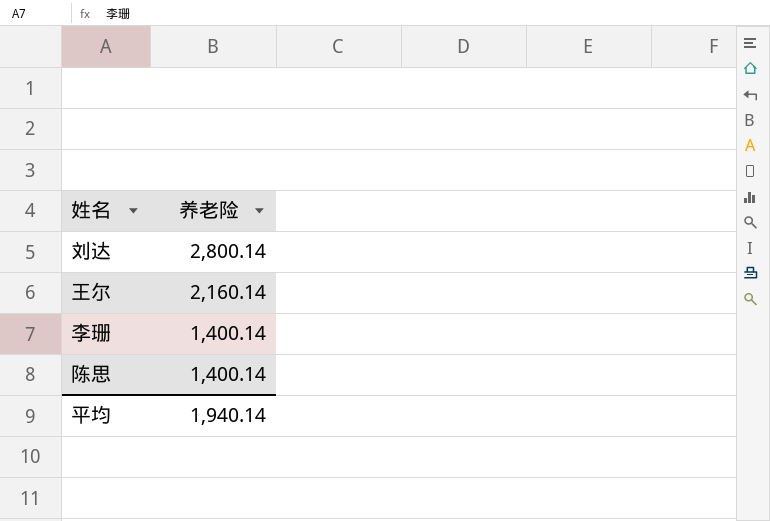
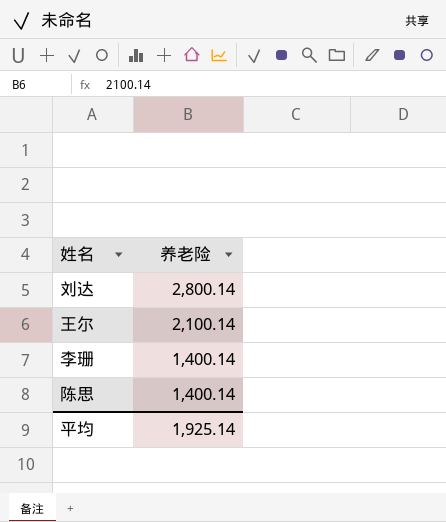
王尔 | 养老险: 2,160.14 -> 2,100.14
平均 | 养老险: 1,940.14 -> 1,925.14

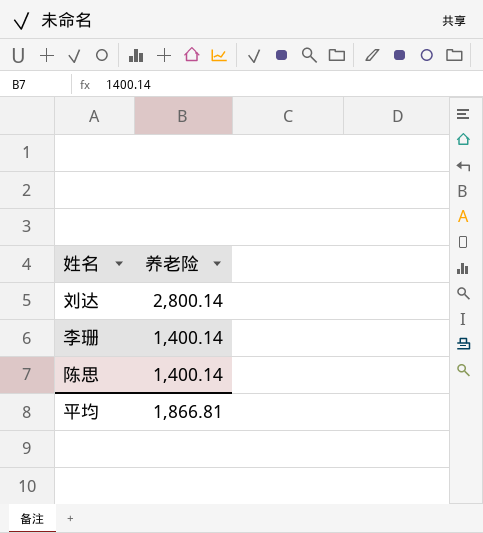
row 王尔: 2,100.14 -> none
平均 | 养老险: 1,925.14 -> 1,866.81

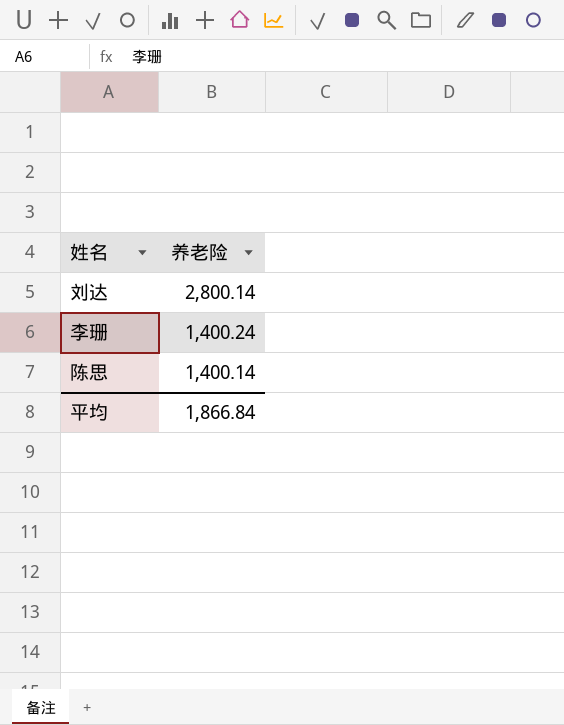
李珊 | 养老险: 1,400.14 -> 1,400.24
平均 | 养老险: 1,866.81 -> 1,866.84

